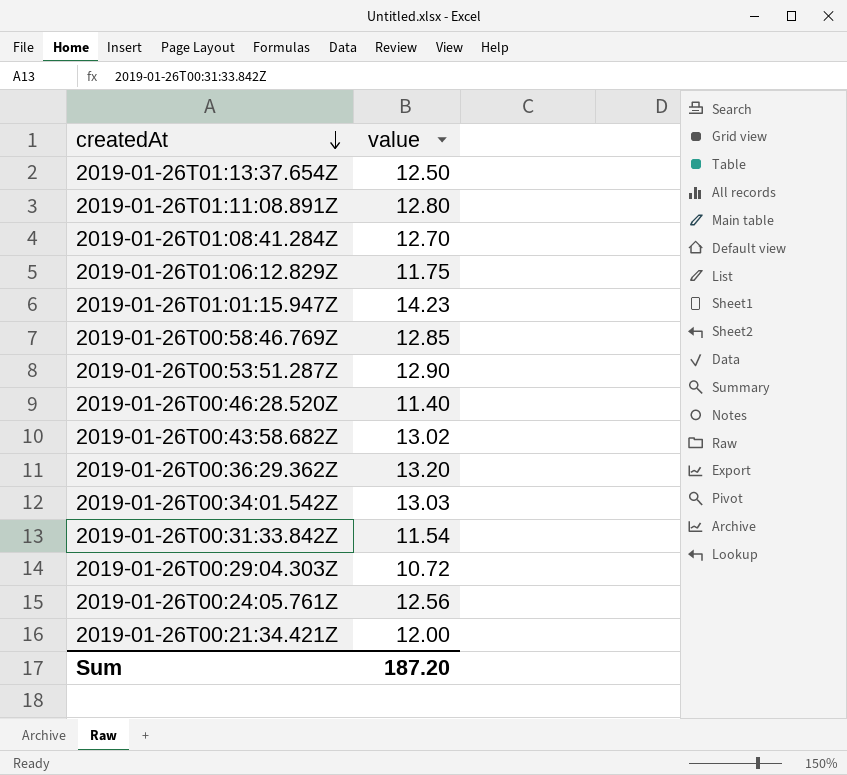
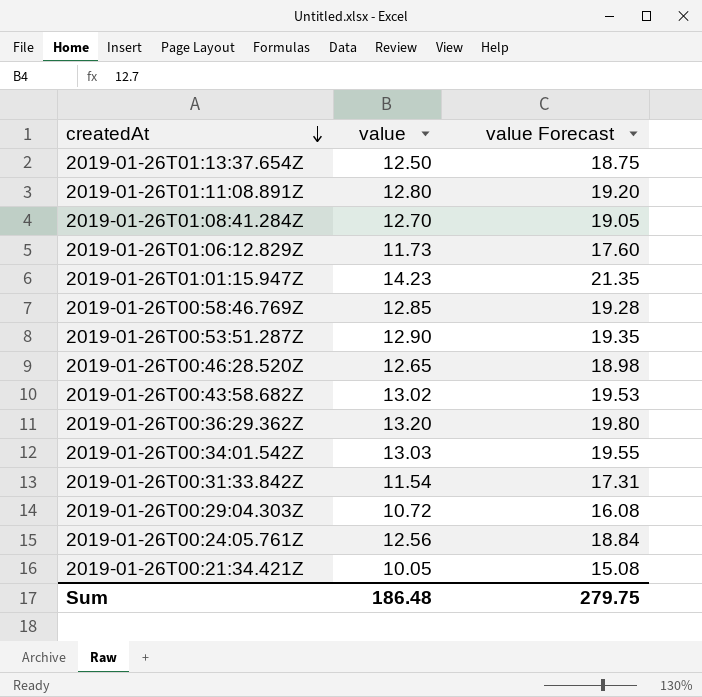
column value Forecast | formula: none -> [value] * 1.5
2019-01-26T01:06:12.829Z | value: 11.75 -> 11.73
2019-01-26T00:46:28.520Z | value: 11.40 -> 12.65
2019-01-26T00:21:34.421Z | value: 12.00 -> 10.05
Sum | value: 187.20 -> 186.48

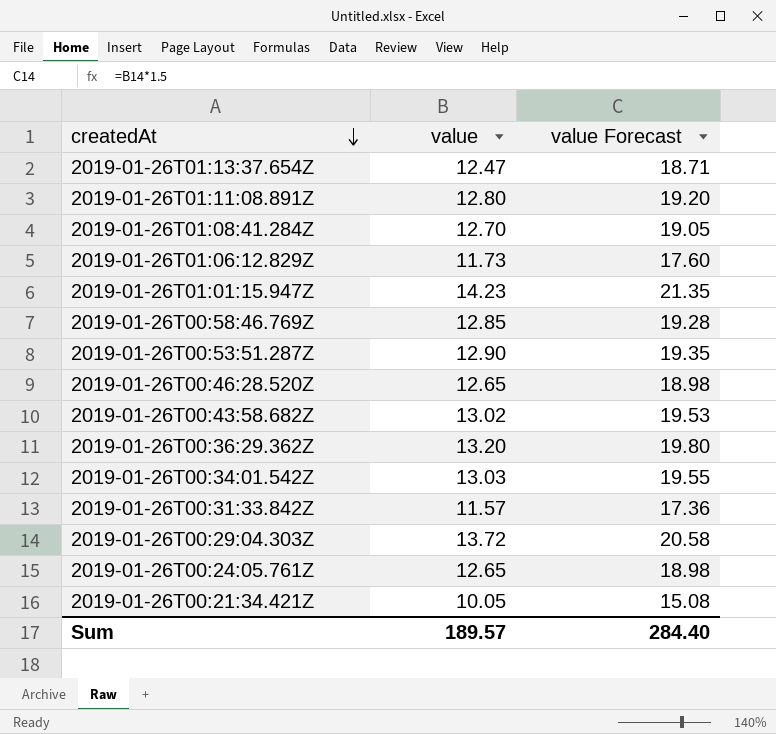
2019-01-26T01:13:37.654Z | value: 12.50 -> 12.47
2019-01-26T01:13:37.654Z | value Forecast: 18.75 -> 18.71
2019-01-26T00:31:33.842Z | value: 11.54 -> 11.57
2019-01-26T00:31:33.842Z | value Forecast: 17.31 -> 17.36
2019-01-26T00:29:04.303Z | value: 10.72 -> 13.72
2019-01-26T00:29:04.303Z | value Forecast: 16.08 -> 20.58
2019-01-26T00:24:05.761Z | value: 12.56 -> 12.65
2019-01-26T00:24:05.761Z | value Forecast: 18.84 -> 18.98
Sum | value: 186.48 -> 189.57
Sum | value Forecast: 279.75 -> 284.40

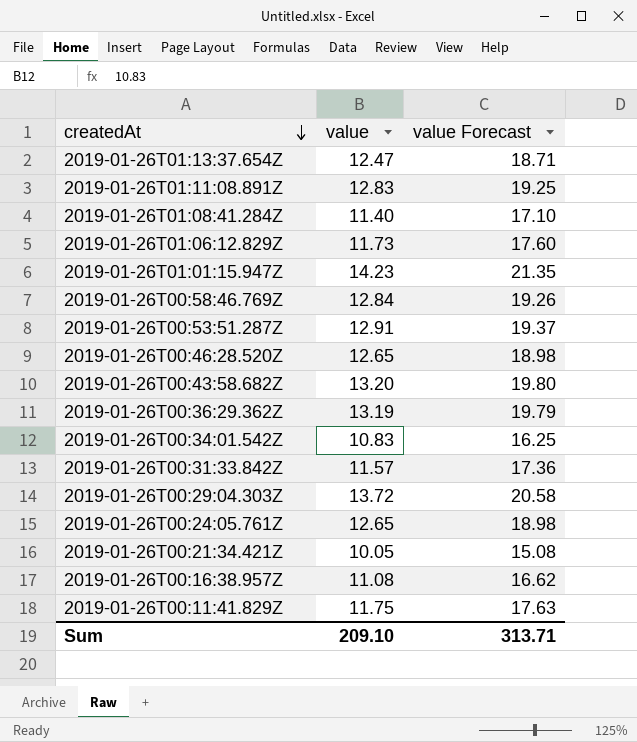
2019-01-26T01:11:08.891Z | value: 12.80 -> 12.83
2019-01-26T01:11:08.891Z | value Forecast: 19.20 -> 19.25
2019-01-26T01:08:41.284Z | value: 12.70 -> 11.40
2019-01-26T01:08:41.284Z | value Forecast: 19.05 -> 17.10
2019-01-26T00:58:46.769Z | value: 12.85 -> 12.84
2019-01-26T00:58:46.769Z | value Forecast: 19.28 -> 19.26
2019-01-26T00:53:51.287Z | value: 12.90 -> 12.91
2019-01-26T00:53:51.287Z | value Forecast: 19.35 -> 19.37
2019-01-26T00:43:58.682Z | value: 13.02 -> 13.20
2019-01-26T00:43:58.682Z | value Forecast: 19.53 -> 19.80
2019-01-26T00:36:29.362Z | value: 13.20 -> 13.19
2019-01-26T00:36:29.362Z | value Forecast: 19.80 -> 19.79
2019-01-26T00:34:01.542Z | value: 13.03 -> 10.83
2019-01-26T00:34:01.542Z | value Forecast: 19.55 -> 16.25
row 2019-01-26T00:16:38.957Z: none -> 11.08 | 16.62
row 2019-01-26T00:11:41.829Z: none -> 11.75 | 17.63
Sum | value: 189.57 -> 209.10
Sum | value Forecast: 284.40 -> 313.71

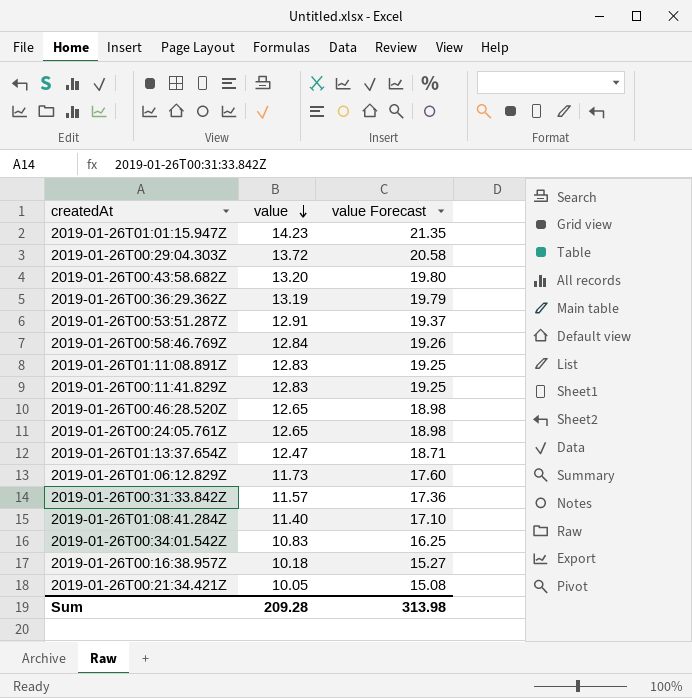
row order: createdAt descending -> value descending
2019-01-26T00:11:41.829Z | value: 11.75 -> 12.83
2019-01-26T00:11:41.829Z | value Forecast: 17.63 -> 19.25
2019-01-26T00:16:38.957Z | value: 11.08 -> 10.18
2019-01-26T00:16:38.957Z | value Forecast: 16.62 -> 15.27
Sum | value: 209.10 -> 209.28
Sum | value Forecast: 313.71 -> 313.98

